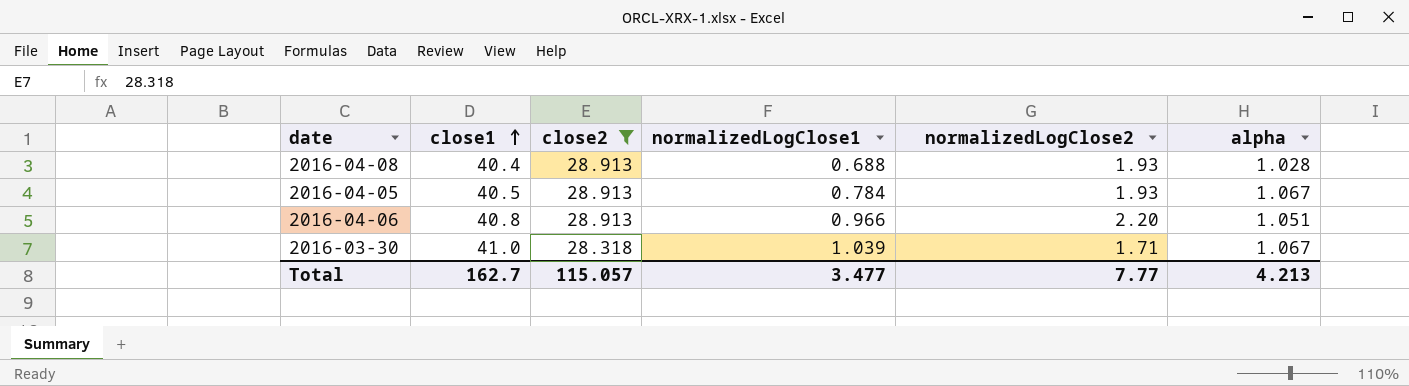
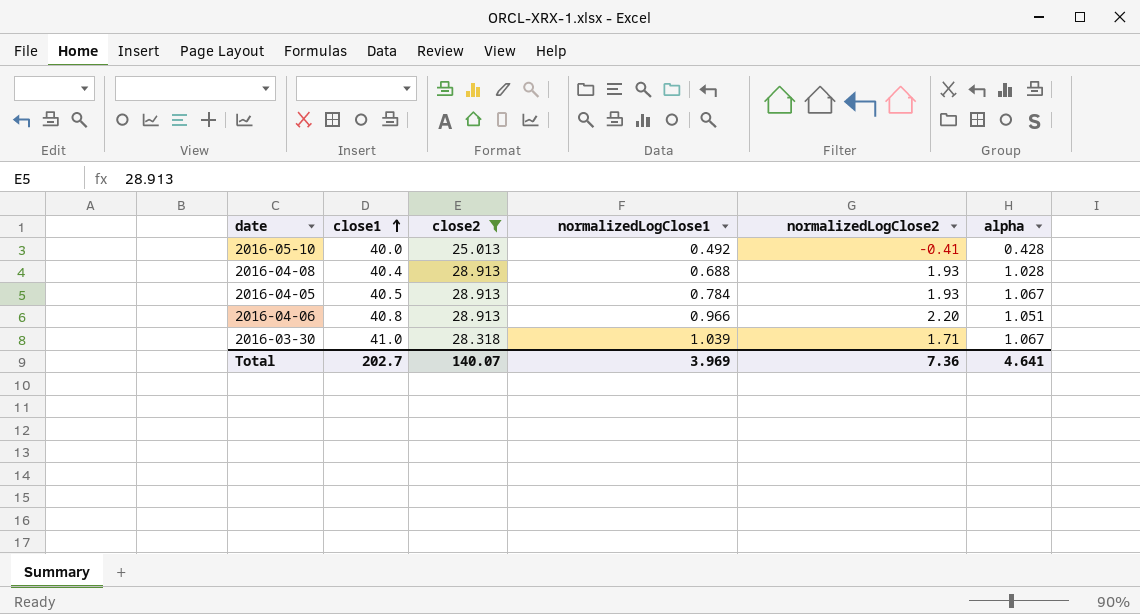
row 2016-05-10: none -> 40.0 | 25.013 | 0.492 | -0.41 | 0.428
Total | close1: 162.7 -> 202.7
Total | close2: 115.057 -> 140.07
Total | normalizedLogClose1: 3.477 -> 3.969
Total | normalizedLogClose2: 7.77 -> 7.36
Total | alpha: 4.213 -> 4.641

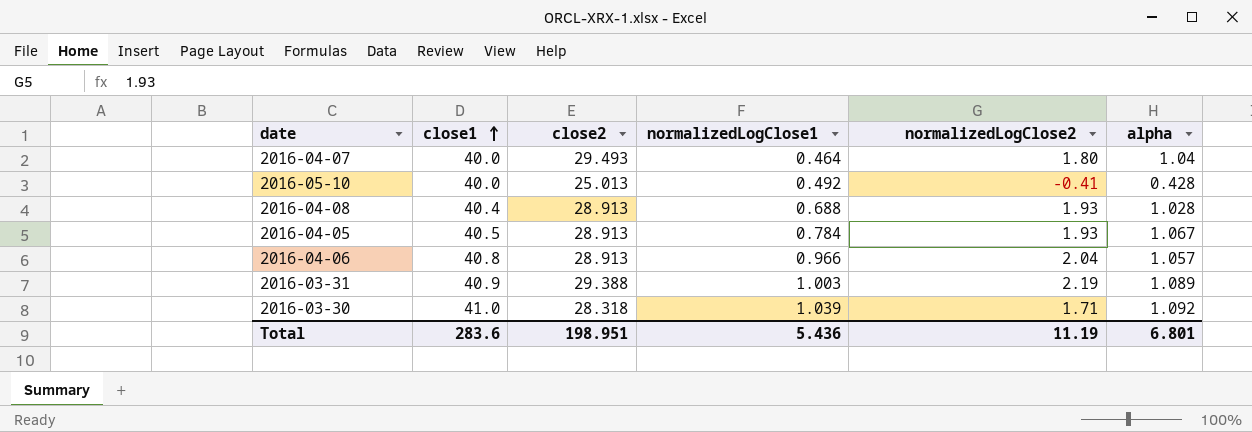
filter: close2 <= 28.913 -> none
2016-04-06 | normalizedLogClose2: 2.20 -> 2.04
2016-04-06 | alpha: 1.051 -> 1.057
2016-03-30 | alpha: 1.067 -> 1.092
Total | close1: 202.7 -> 283.6
Total | close2: 140.07 -> 198.951
Total | normalizedLogClose1: 3.969 -> 5.436
Total | normalizedLogClose2: 7.36 -> 11.19
Total | alpha: 4.641 -> 6.801

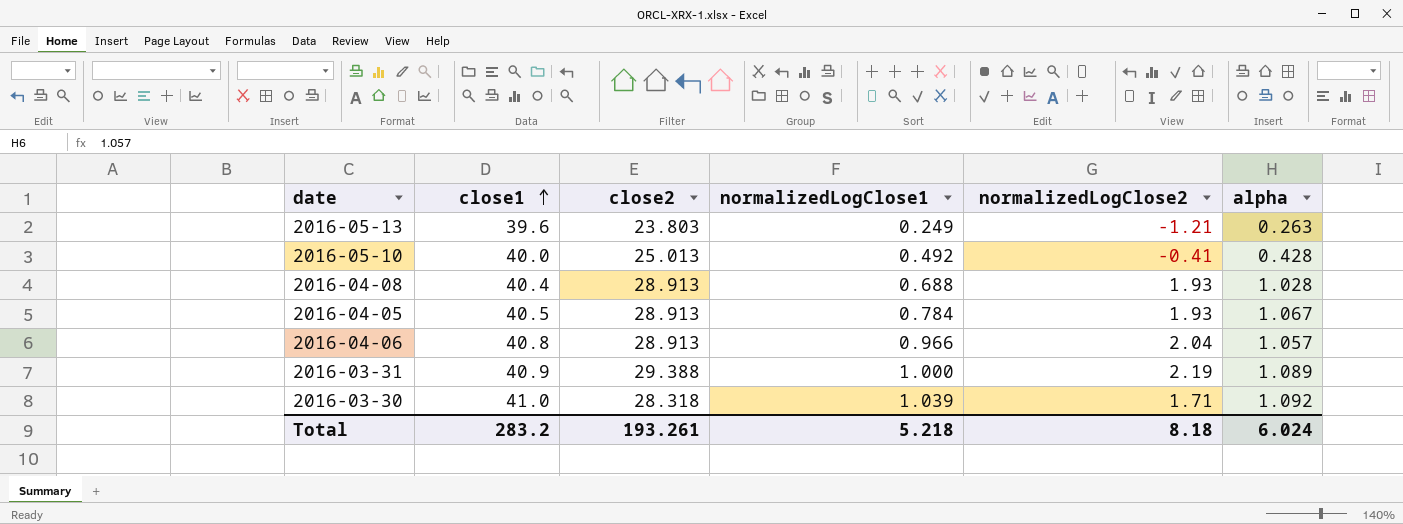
row 2016-04-07: 40.0 | 29.493 | 0.464 | 1.80 | 1.04 -> none
row 2016-05-13: none -> 39.6 | 23.803 | 0.249 | -1.21 | 0.263
2016-03-31 | normalizedLogClose1: 1.003 -> 1.000
Total | close1: 283.6 -> 283.2
Total | close2: 198.951 -> 193.261
Total | normalizedLogClose1: 5.436 -> 5.218
Total | normalizedLogClose2: 11.19 -> 8.18
Total | alpha: 6.801 -> 6.024

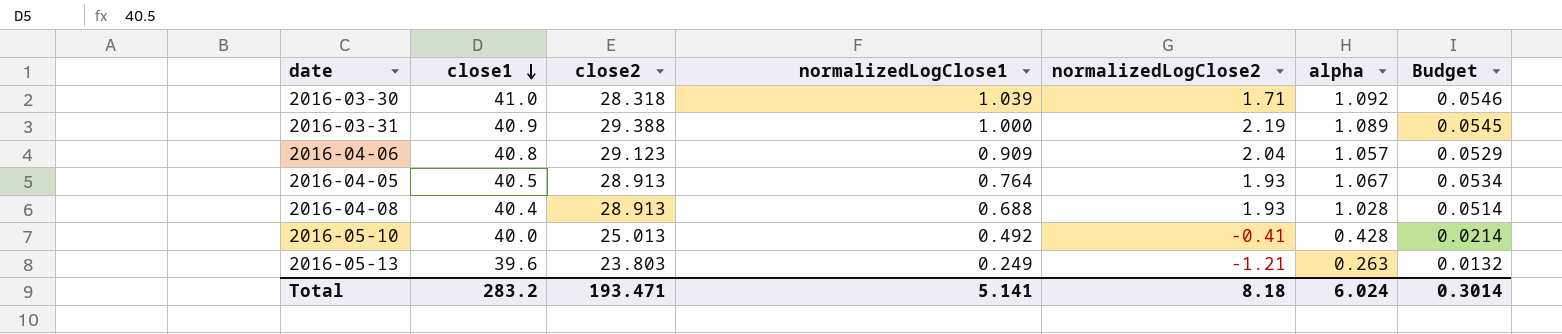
row order: close1 ascending -> close1 descending
column Budget | formula: none -> [alpha] * 0.05
2016-04-06 | close2: 28.913 -> 29.123
2016-04-06 | normalizedLogClose1: 0.966 -> 0.909
2016-04-05 | normalizedLogClose1: 0.784 -> 0.764
Total | close2: 193.261 -> 193.471
Total | normalizedLogClose1: 5.218 -> 5.141

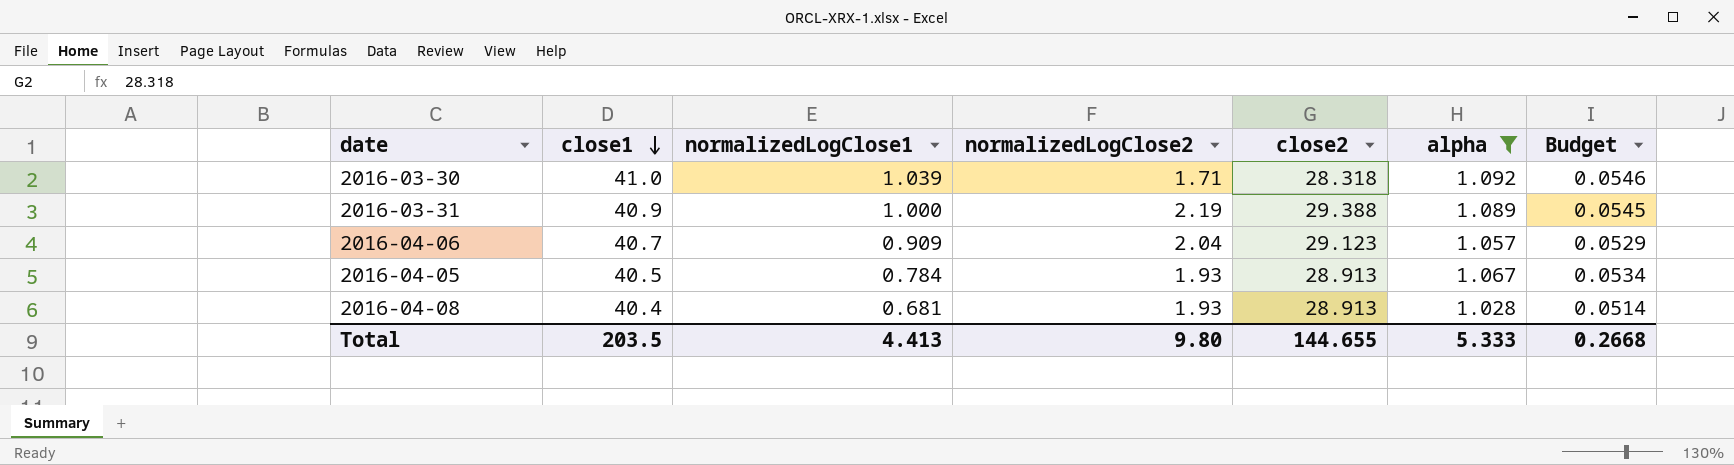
filter: none -> alpha >= 1.028
column close2 | position: 3 -> 5
2016-04-06 | close1: 40.8 -> 40.7
2016-04-05 | normalizedLogClose1: 0.764 -> 0.784
2016-04-08 | normalizedLogClose1: 0.688 -> 0.681
Total | close1: 283.2 -> 203.5
Total | normalizedLogClose1: 5.141 -> 4.413
Total | normalizedLogClose2: 8.18 -> 9.80
Total | close2: 193.471 -> 144.655
Total | alpha: 6.024 -> 5.333
Total | Budget: 0.3014 -> 0.2668

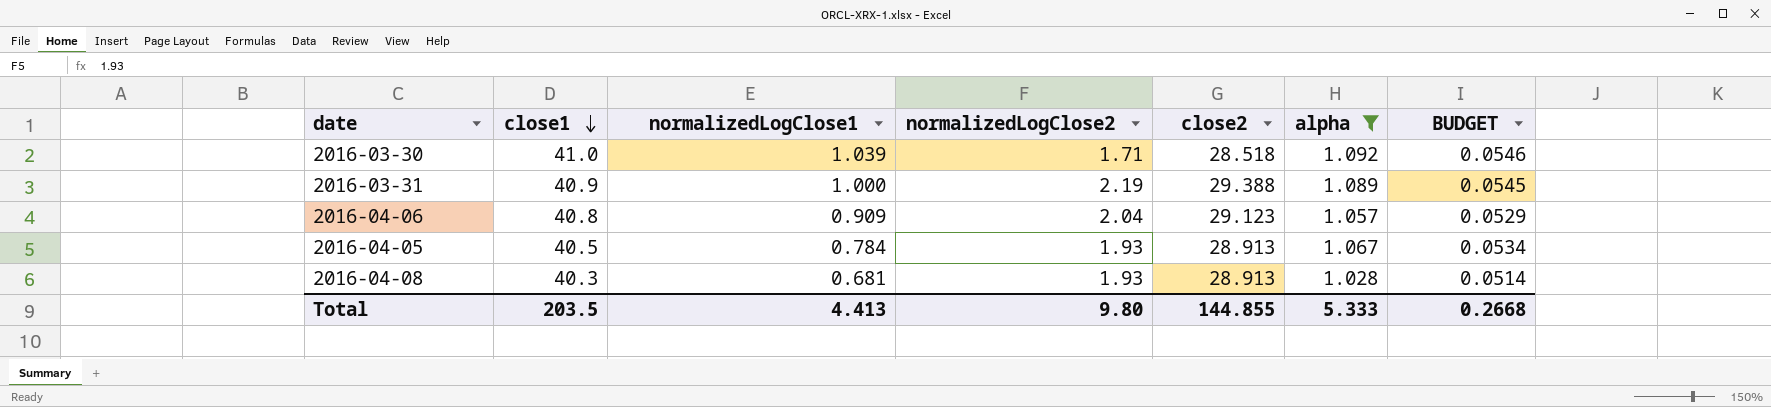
column name: Budget -> BUDGET
2016-03-30 | close2: 28.318 -> 28.518
2016-04-06 | close1: 40.7 -> 40.8
2016-04-08 | close1: 40.4 -> 40.3
Total | close2: 144.655 -> 144.855

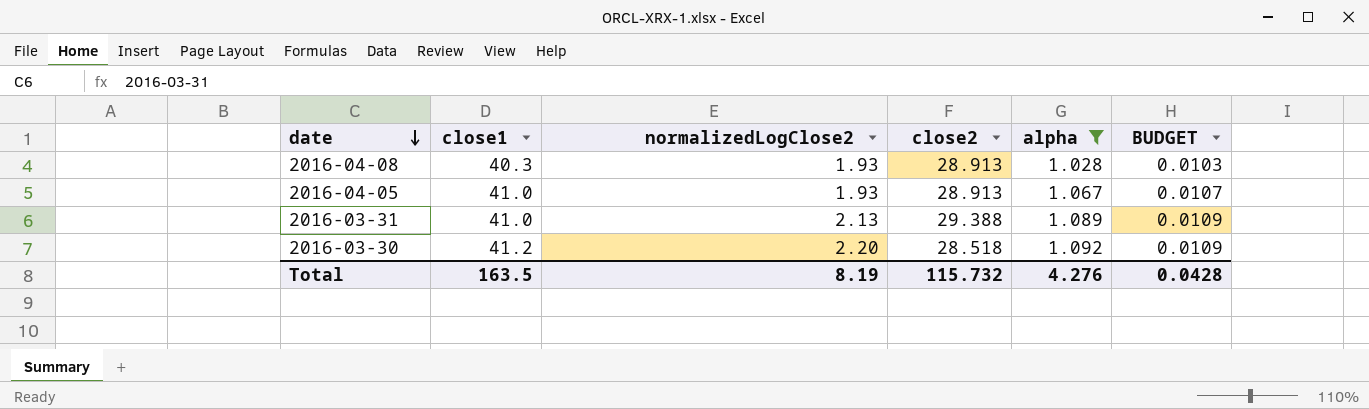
row order: close1 descending -> date descending
column normalizedLogClose1 | position: 3 -> none
column BUDGET | formula: [alpha] * 0.05 -> [alpha] * 0.01
row 2016-04-06: 40.8 | 0.909 | 2.04 | 29.123 | 1.057 | 0.0529 -> none
2016-04-05 | close1: 40.5 -> 41.0
2016-03-31 | close1: 40.9 -> 41.0
2016-03-31 | normalizedLogClose2: 2.19 -> 2.13
2016-03-30 | close1: 41.0 -> 41.2
2016-03-30 | normalizedLogClose2: 1.71 -> 2.20
Total | close1: 203.5 -> 163.5
Total | normalizedLogClose2: 9.80 -> 8.19
Total | close2: 144.855 -> 115.732
Total | alpha: 5.333 -> 4.276
Total | BUDGET: 0.2668 -> 0.0428

